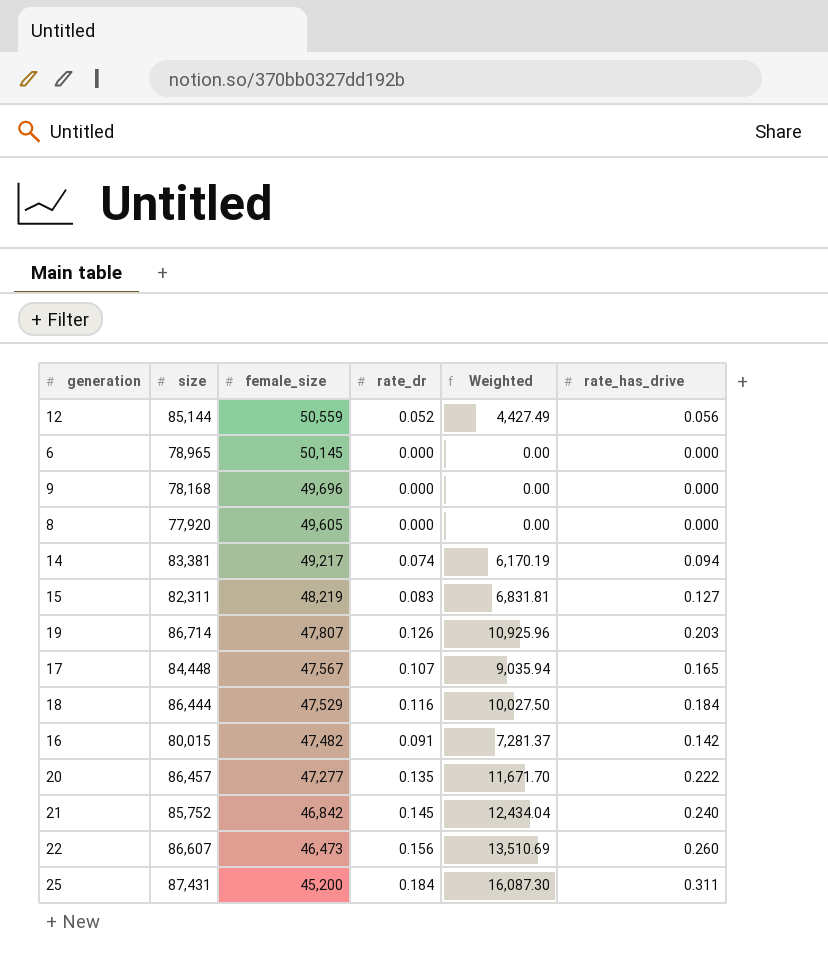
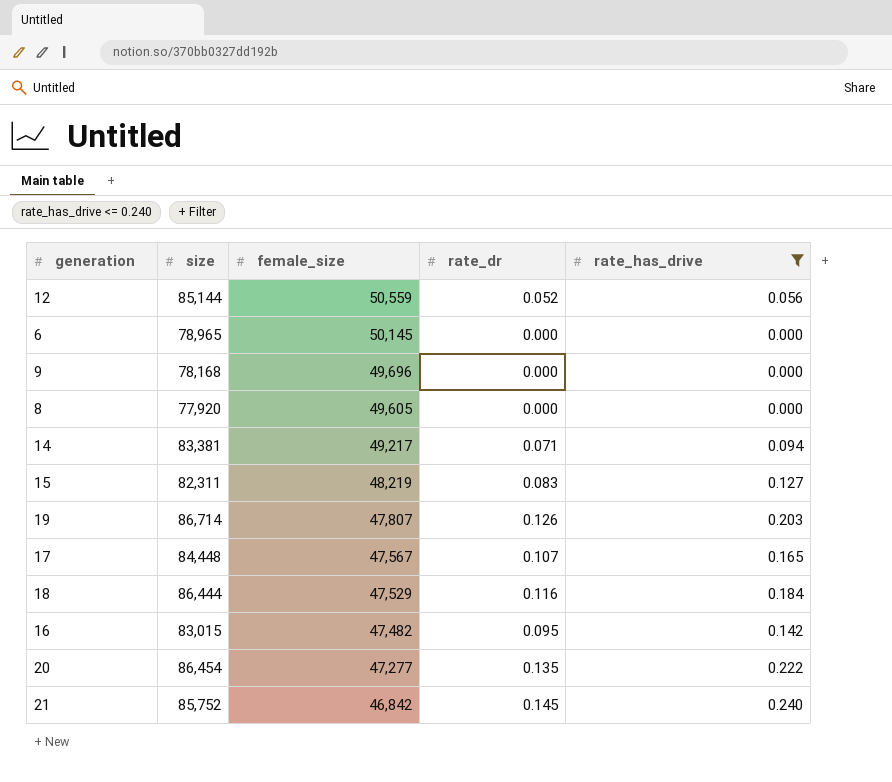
filter: none -> rate_has_drive <= 0.240
column Weighted | formula: [size] * [rate_dr] -> none
14 | rate_dr: 0.074 -> 0.071
16 | size: 80,015 -> 83,015
16 | rate_dr: 0.091 -> 0.095
20 | size: 86,457 -> 86,454

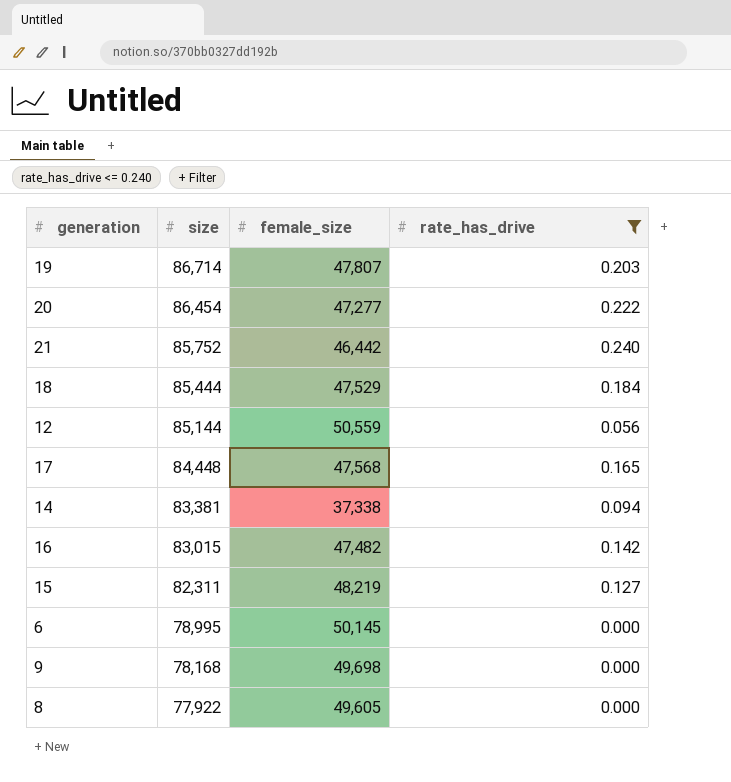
row order: female_size descending -> size descending
column rate_dr | position: 4 -> none
21 | female_size: 46,842 -> 46,442
18 | size: 86,444 -> 85,444
17 | female_size: 47,567 -> 47,568
14 | female_size: 49,217 -> 37,338
6 | size: 78,965 -> 78,995
9 | female_size: 49,696 -> 49,698
8 | size: 77,920 -> 77,922

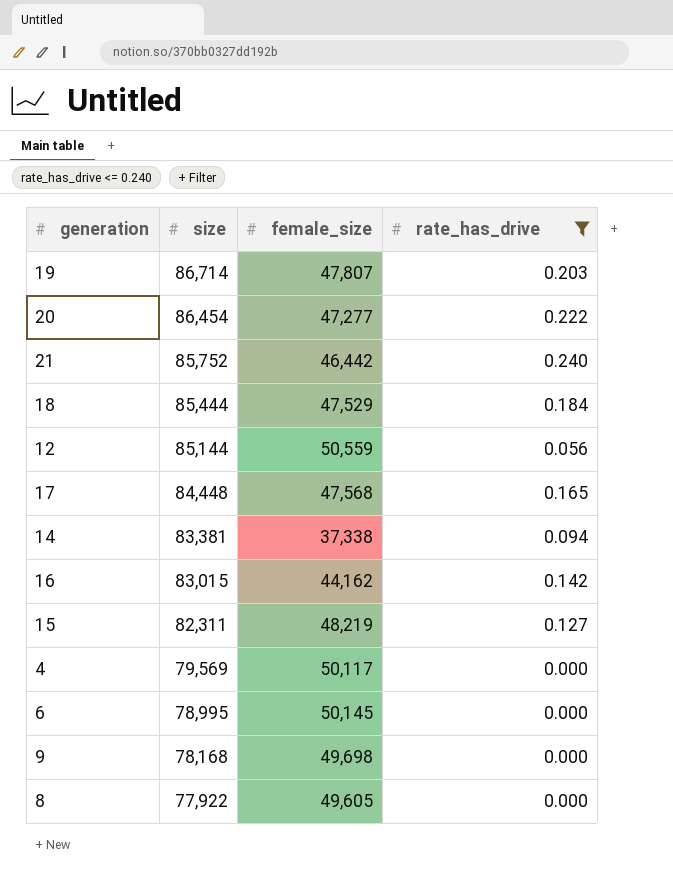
16 | female_size: 47,482 -> 44,162
row 4: none -> 79,569 | 50,117 | 0.000

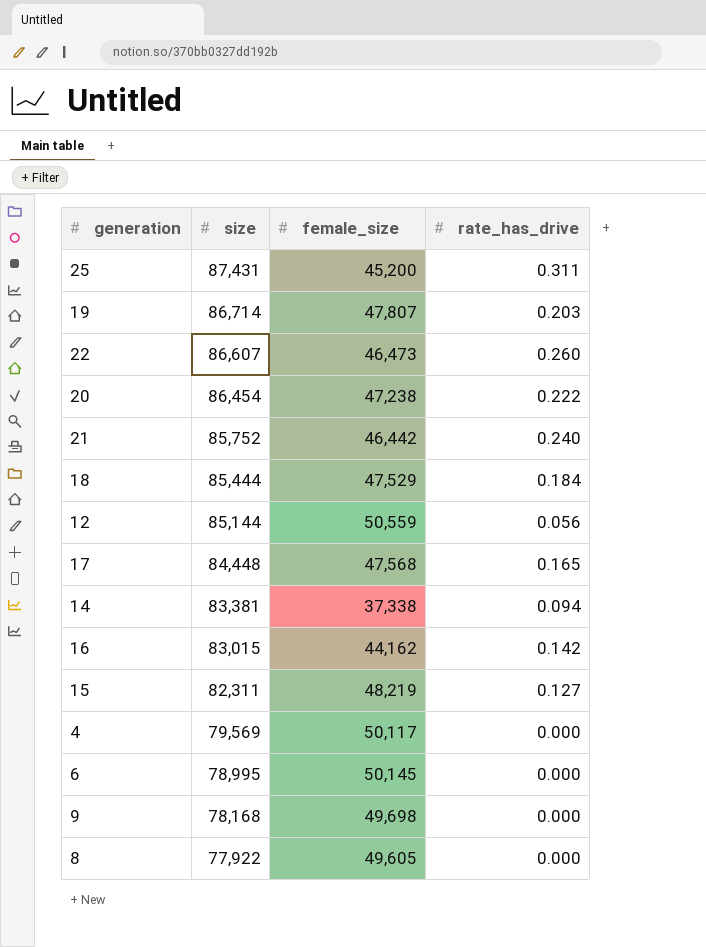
filter: rate_has_drive <= 0.240 -> none
20 | female_size: 47,277 -> 47,238

